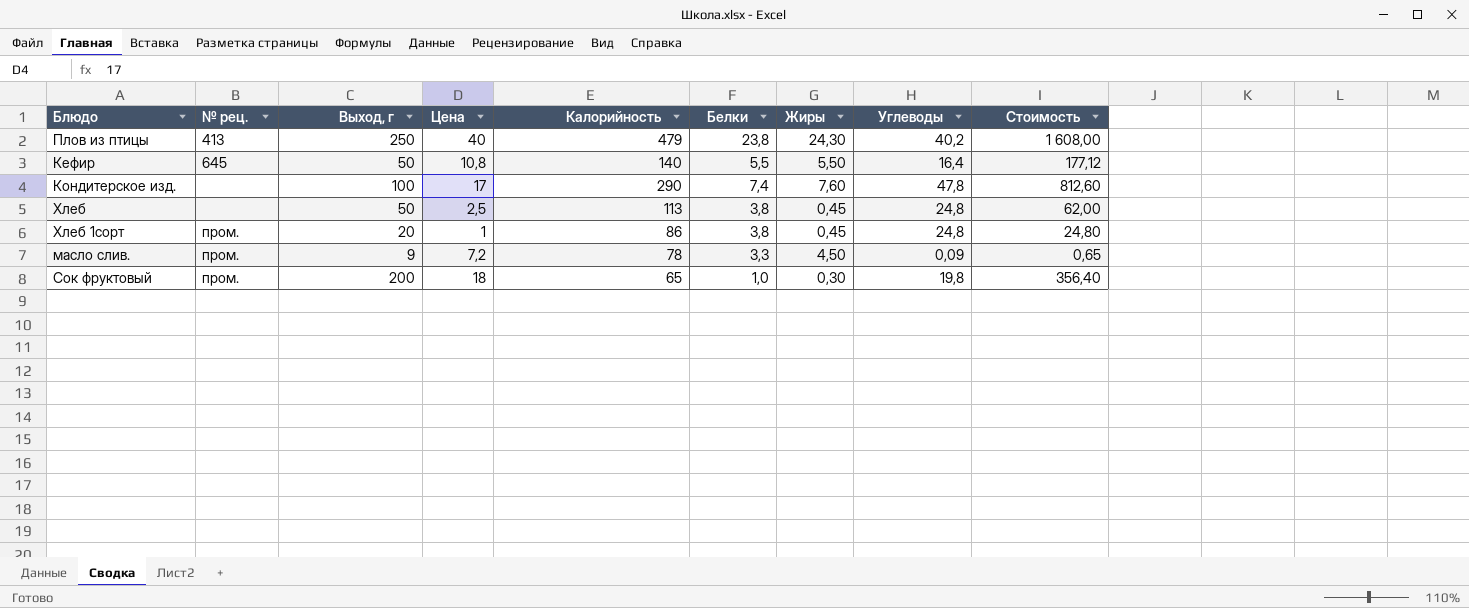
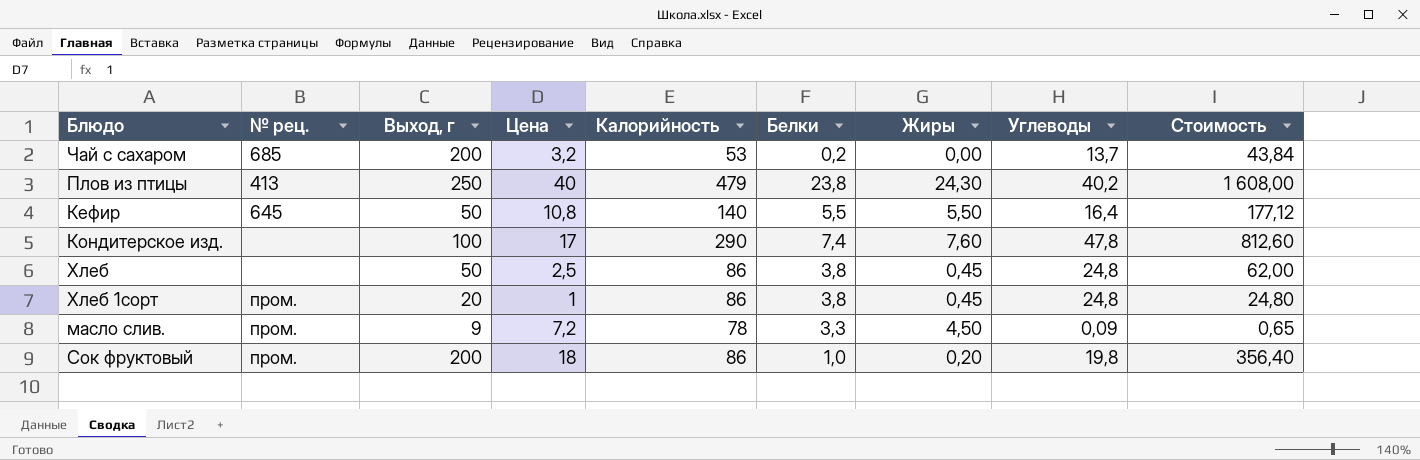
row Чай с сахаром: none -> 685 | 200 | 3,2 | 53 | 0,2 | 0,00 | 13,7 | 43,84
Хлеб | Калорийность: 113 -> 86
Сок фруктовый | Калорийность: 65 -> 86
Сок фруктовый | Жиры: 0,30 -> 0,20

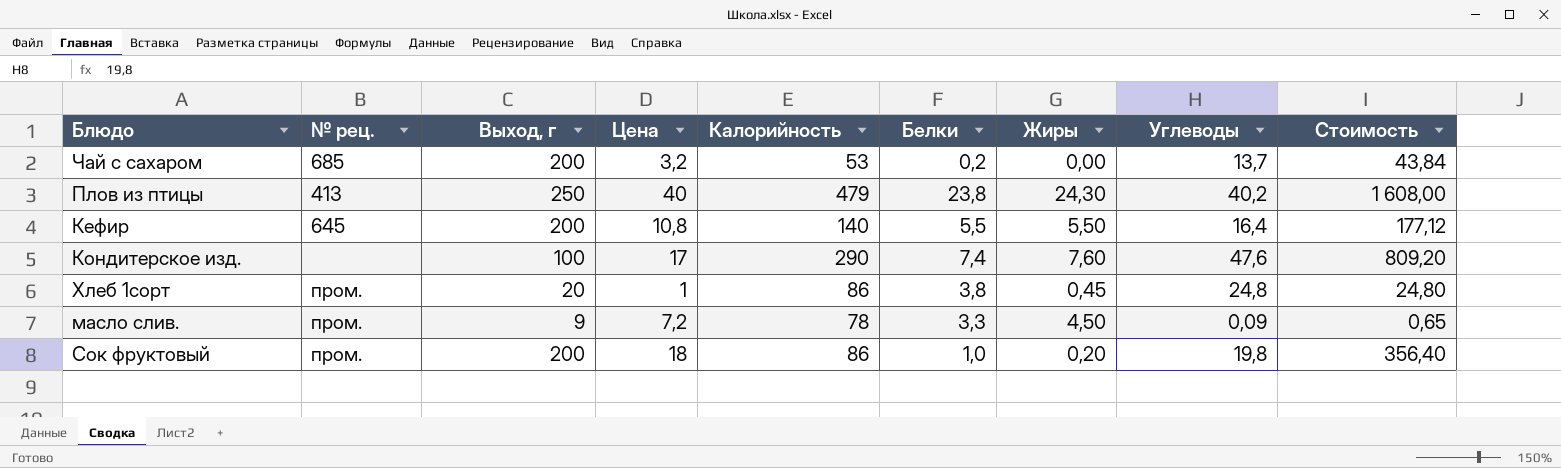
row Хлеб: none | 50 | 2,5 | 86 | 3,8 | 0,45 | 24,8 | 62,00 -> none
Кефир | Выход, г: 50 -> 200
Кондитерское изд. | Углеводы: 47,8 -> 47,6
Кондитерское изд. | Стоимость: 812,60 -> 809,20

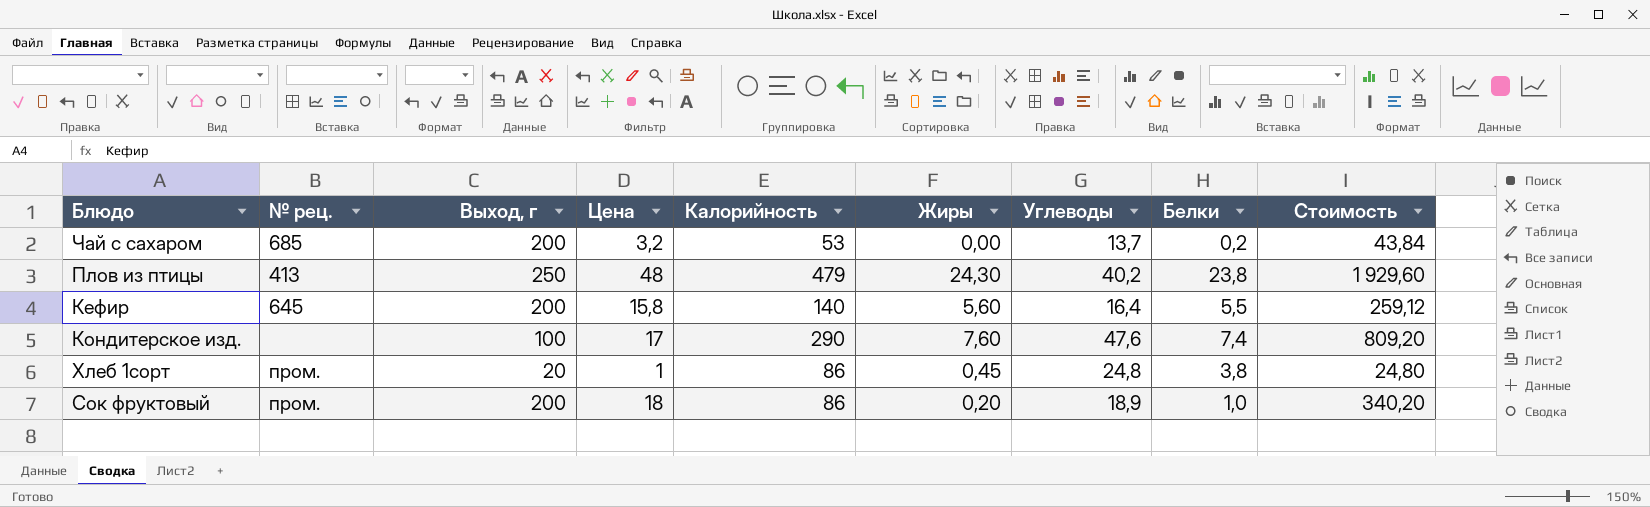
column Белки | position: 6 -> 8
row масло слив.: пром. | 9 | 7,2 | 78 | 3,3 | 4,50 | 0,09 | 0,65 -> none
Плов из птицы | Цена: 40 -> 48
Плов из птицы | Стоимость: 1 608,00 -> 1 929,60
Кефир | Цена: 10,8 -> 15,8
Кефир | Жиры: 5,50 -> 5,60
Кефир | Стоимость: 177,12 -> 259,12
Сок фруктовый | Углеводы: 19,8 -> 18,9
Сок фруктовый | Стоимость: 356,40 -> 340,20

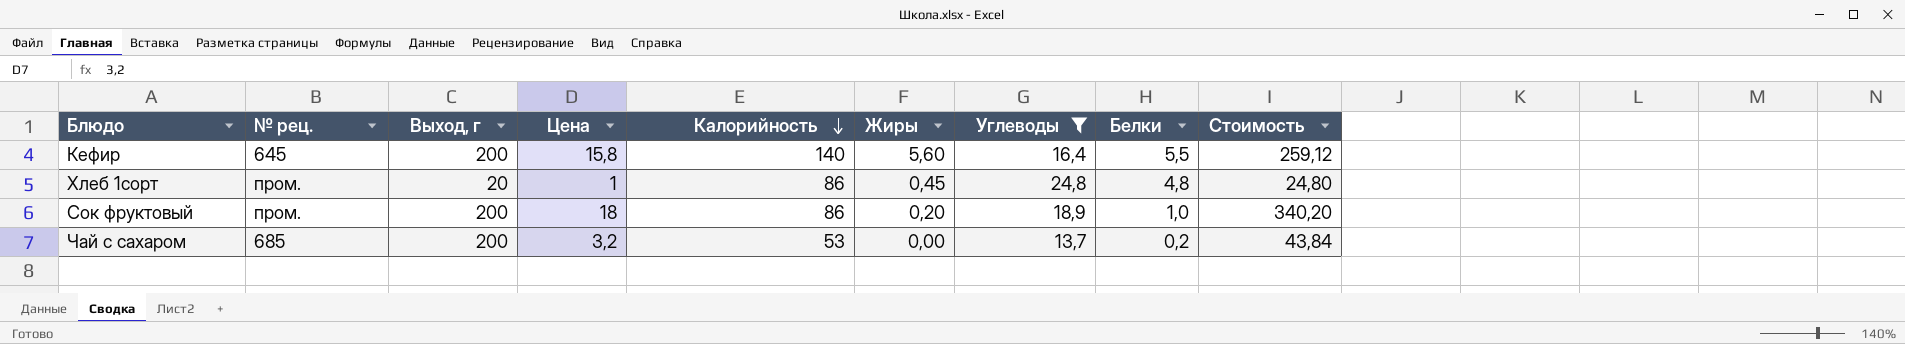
filter: none -> Углеводы <= 24,8
row order: none -> Калорийность descending
Хлеб 1сорт | Белки: 3,8 -> 4,8

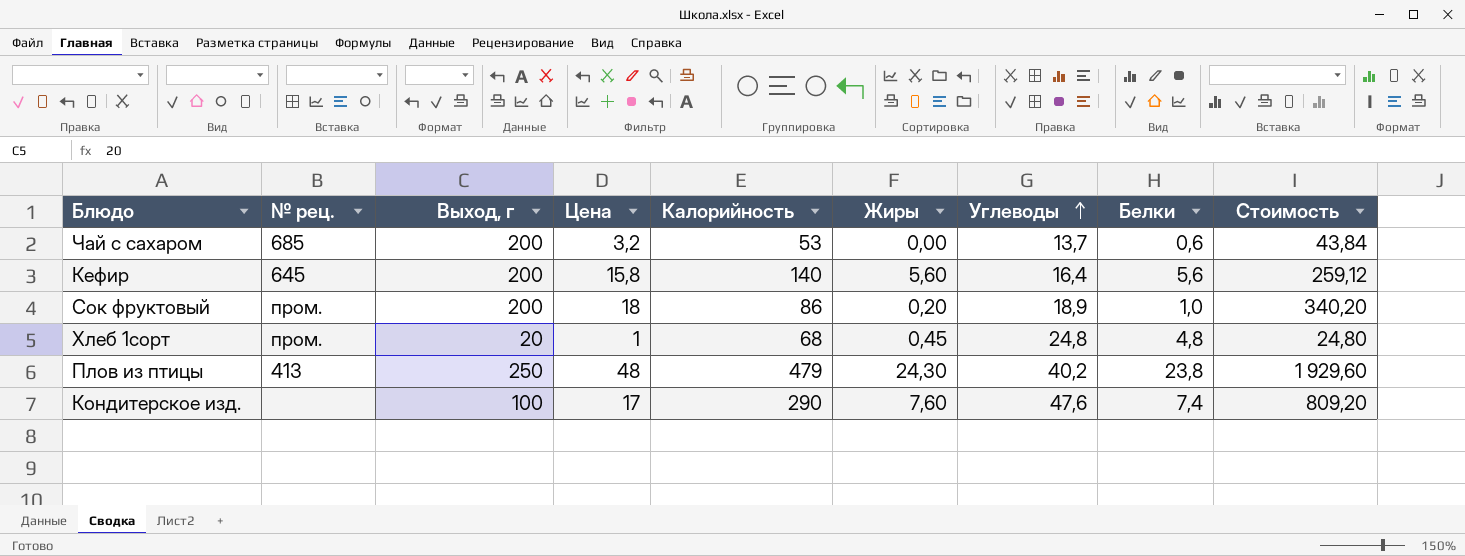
filter: Углеводы <= 24,8 -> none
row order: Калорийность descending -> Углеводы ascending
Чай с сахаром | Белки: 0,2 -> 0,6
Кефир | Белки: 5,5 -> 5,6
Хлеб 1сорт | Калорийность: 86 -> 68

